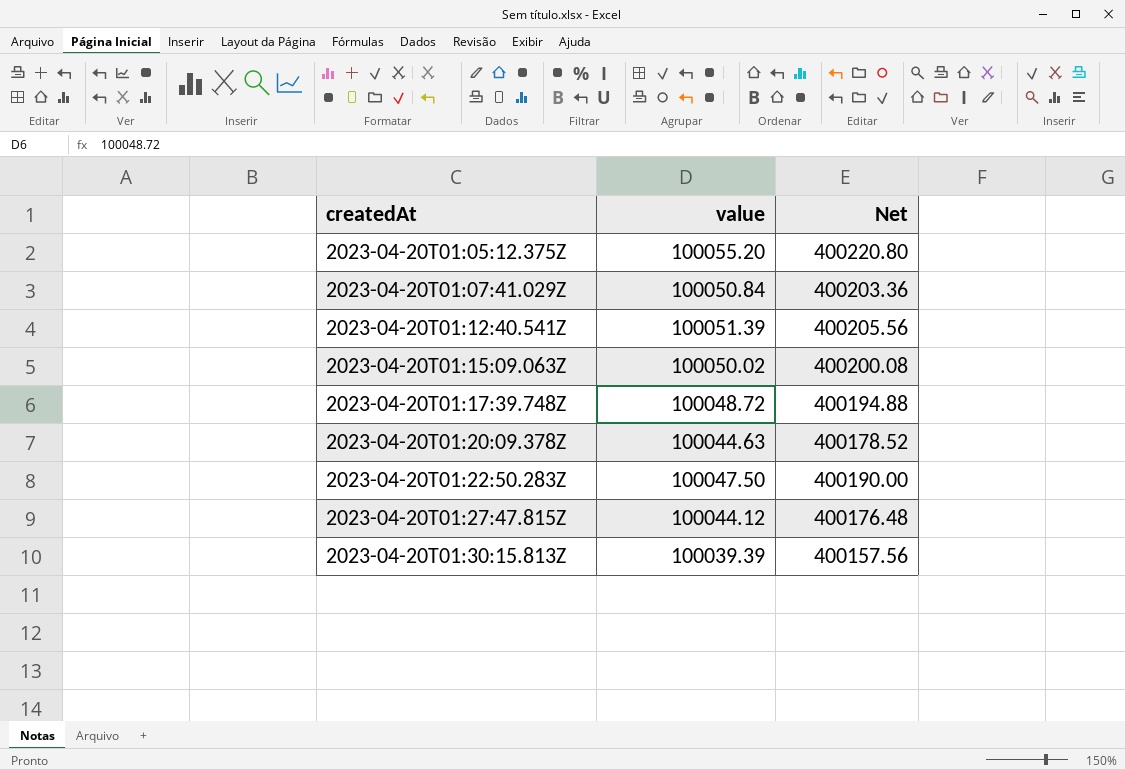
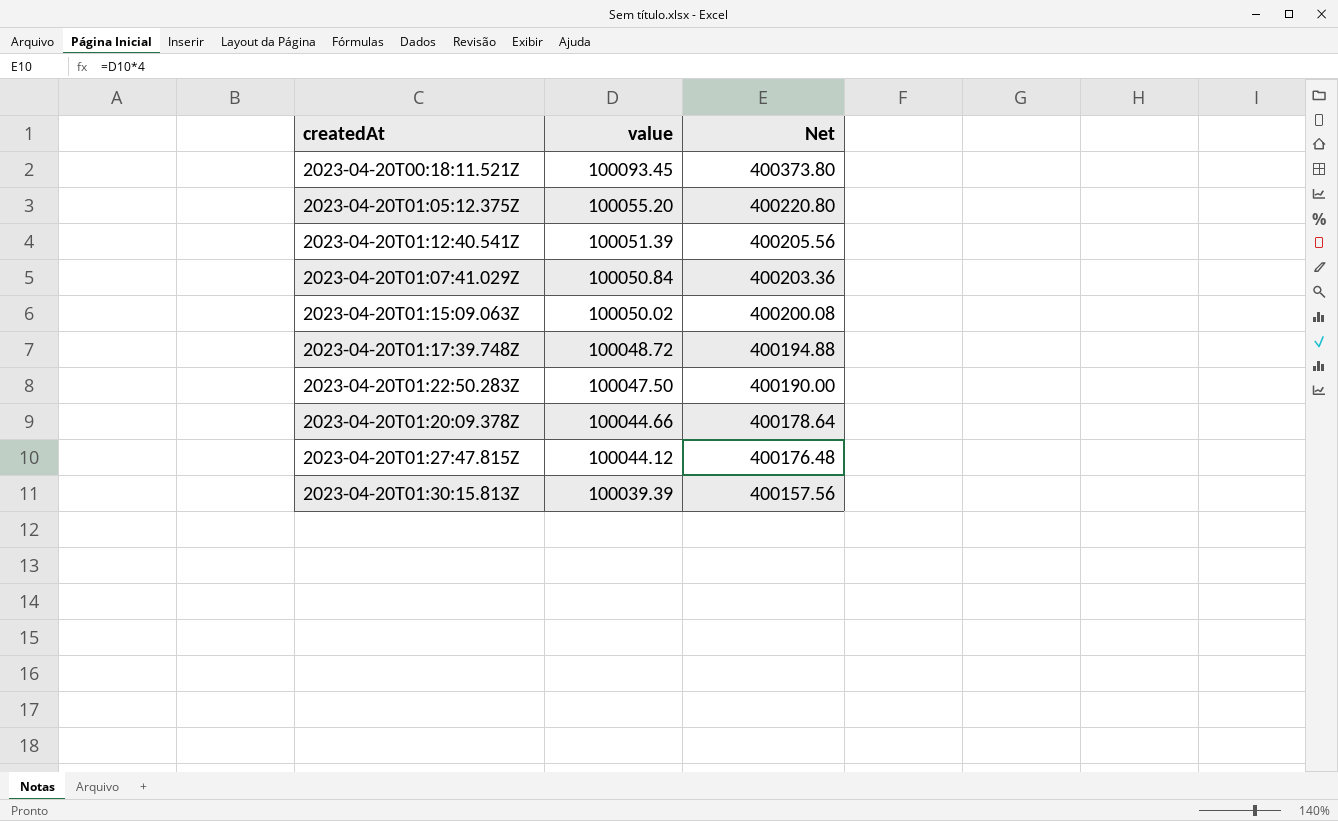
row order: createdAt ascending -> value descending
row 2023-04-20T00:18:11.521Z: none -> 100093.45 | 400373.80
2023-04-20T01:20:09.378Z | value: 100044.63 -> 100044.66
2023-04-20T01:20:09.378Z | Net: 400178.52 -> 400178.64

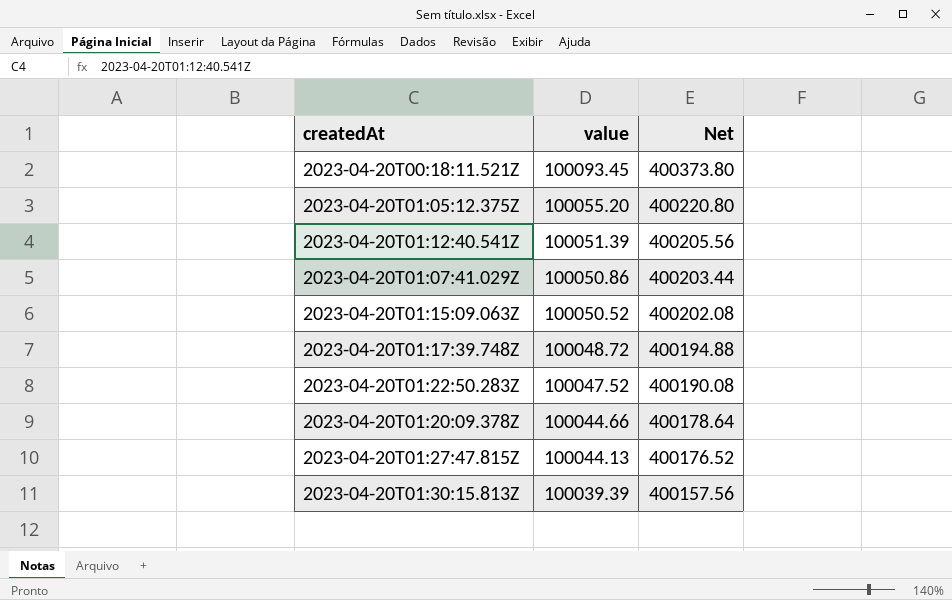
2023-04-20T01:07:41.029Z | value: 100050.84 -> 100050.86
2023-04-20T01:07:41.029Z | Net: 400203.36 -> 400203.44
2023-04-20T01:15:09.063Z | value: 100050.02 -> 100050.52
2023-04-20T01:15:09.063Z | Net: 400200.08 -> 400202.08
2023-04-20T01:22:50.283Z | value: 100047.50 -> 100047.52
2023-04-20T01:22:50.283Z | Net: 400190.00 -> 400190.08
2023-04-20T01:27:47.815Z | value: 100044.12 -> 100044.13
2023-04-20T01:27:47.815Z | Net: 400176.48 -> 400176.52

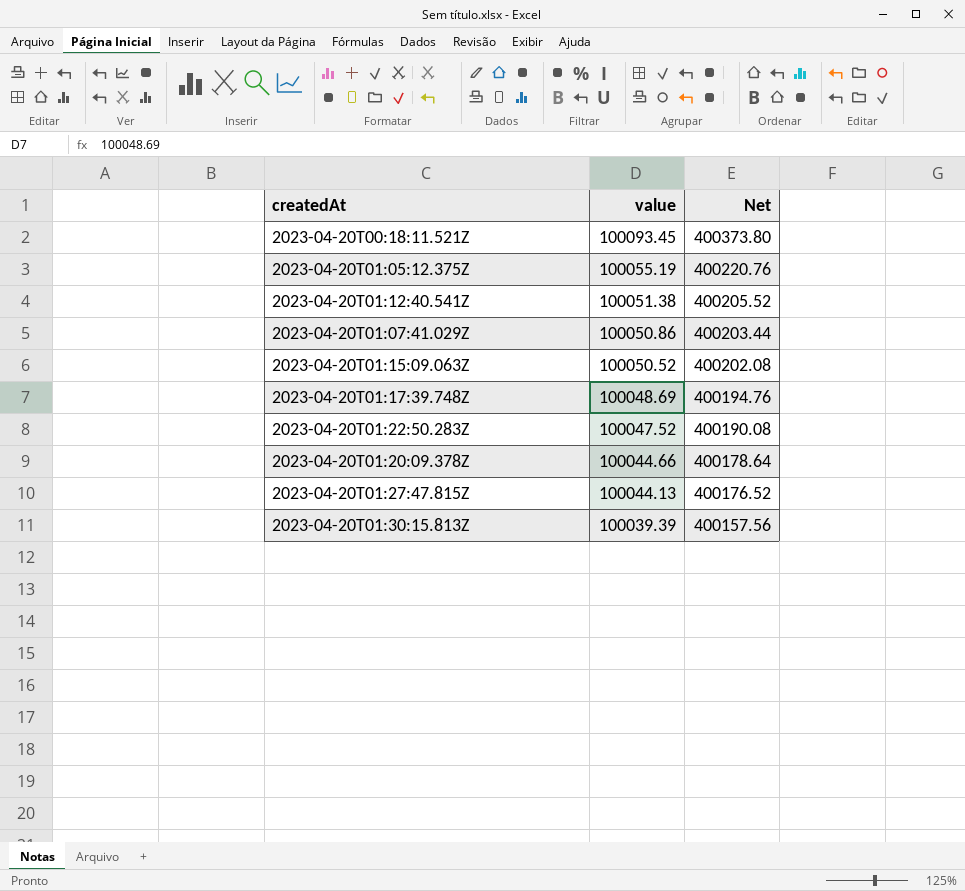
2023-04-20T01:05:12.375Z | value: 100055.20 -> 100055.19
2023-04-20T01:05:12.375Z | Net: 400220.80 -> 400220.76
2023-04-20T01:12:40.541Z | value: 100051.39 -> 100051.38
2023-04-20T01:12:40.541Z | Net: 400205.56 -> 400205.52
2023-04-20T01:17:39.748Z | value: 100048.72 -> 100048.69
2023-04-20T01:17:39.748Z | Net: 400194.88 -> 400194.76

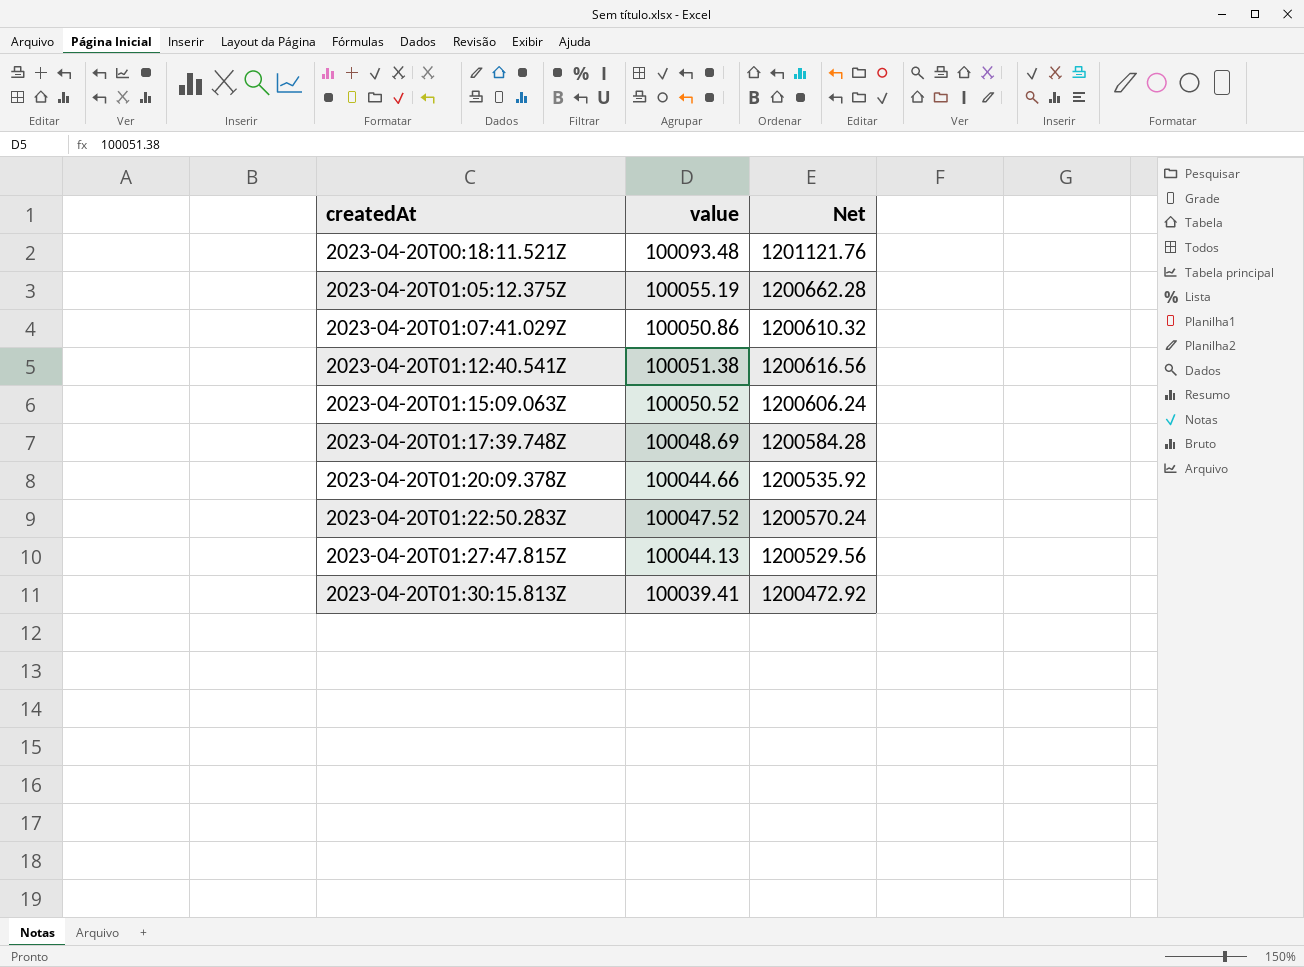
row order: value descending -> createdAt ascending
column Net | formula: [value] * 4 -> [value] * 12
2023-04-20T00:18:11.521Z | value: 100093.45 -> 100093.48
2023-04-20T01:30:15.813Z | value: 100039.39 -> 100039.41

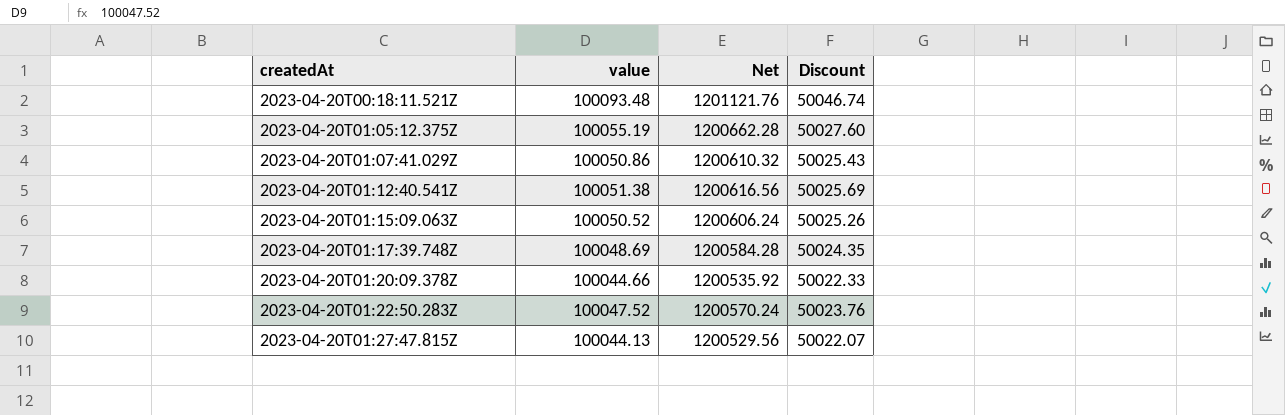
column Discount | formula: none -> [value] * 0.5
row 2023-04-20T01:30:15.813Z: 100039.41 | 1200472.92 -> none

